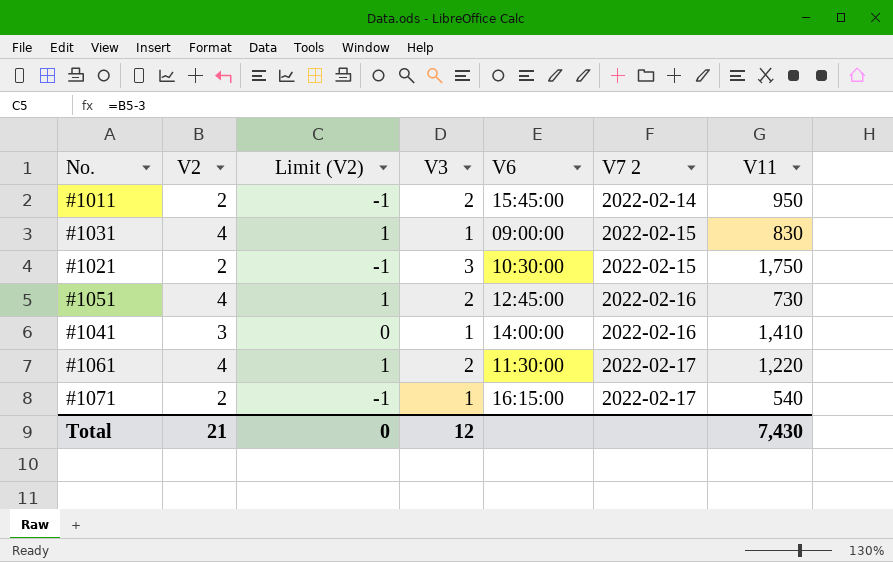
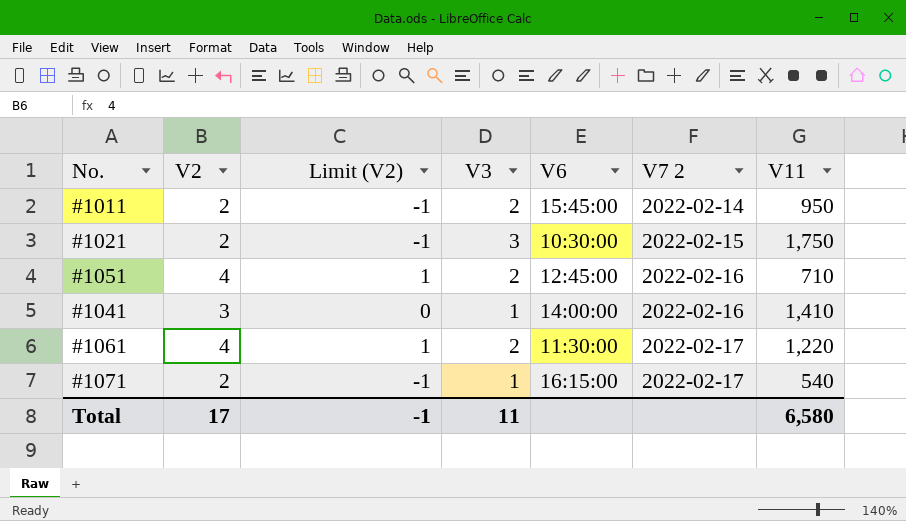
row #1031: 4 | 1 | 1 | 09:00:00 | 2022-02-15 | 830 -> none
#1051 | V11: 730 -> 710
Total | V2: 21 -> 17
Total | Limit (V2): 0 -> -1
Total | V3: 12 -> 11
Total | V11: 7,430 -> 6,580

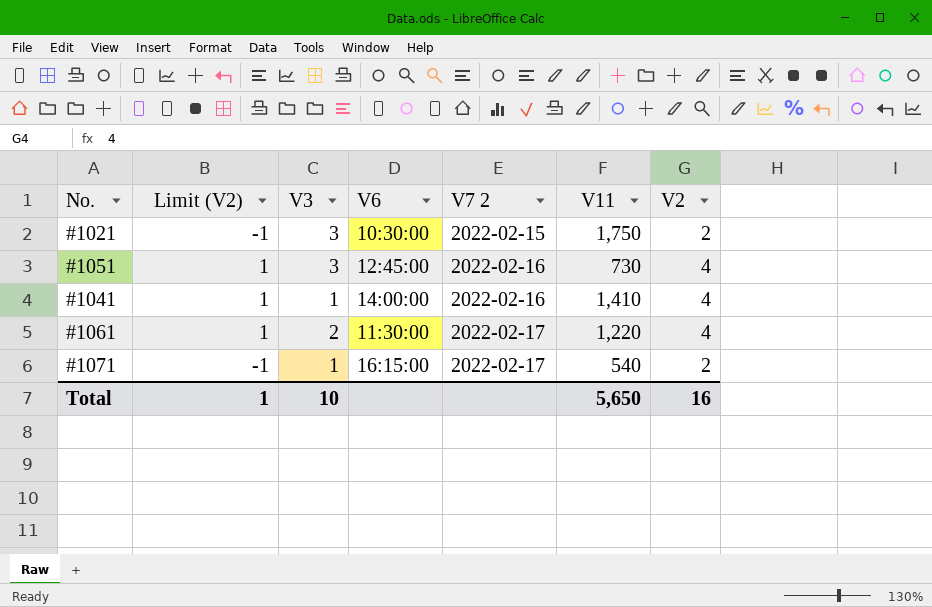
column V2 | position: 2 -> 7
row #1011: 2 | -1 | 2 | 15:45:00 | 2022-02-14 | 950 -> none
#1051 | V3: 2 -> 3
#1051 | V11: 710 -> 730
#1041 | Limit (V2): 0 -> 1
#1041 | V2: 3 -> 4
Total | Limit (V2): -1 -> 1
Total | V3: 11 -> 10
Total | V11: 6,580 -> 5,650
Total | V2: 17 -> 16

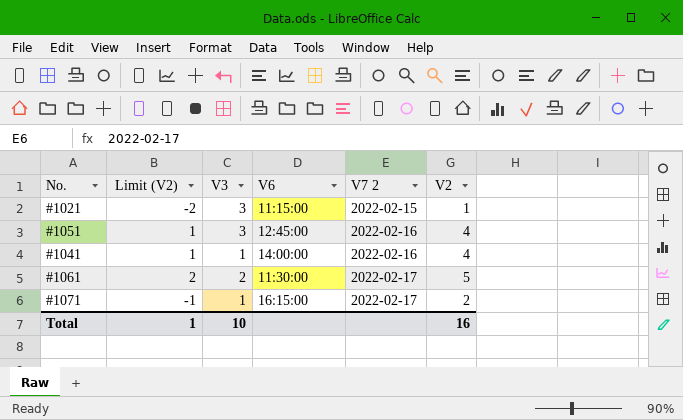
column V11 | position: 6 -> none
#1021 | Limit (V2): -1 -> -2
#1021 | V6: 10:30:00 -> 11:15:00
#1021 | V2: 2 -> 1
#1061 | Limit (V2): 1 -> 2
#1061 | V2: 4 -> 5

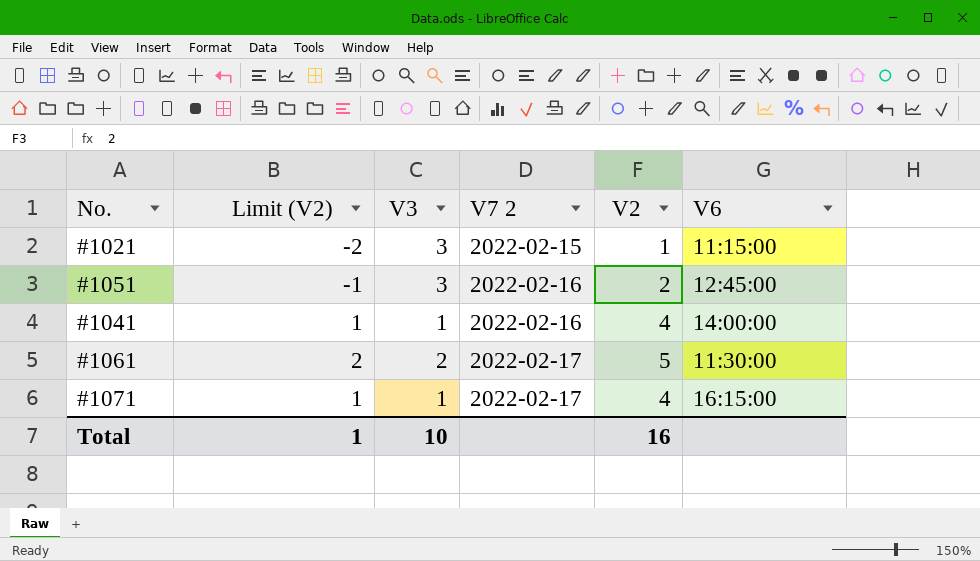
column V6 | position: 4 -> 6
#1051 | Limit (V2): 1 -> -1
#1051 | V2: 4 -> 2
#1071 | Limit (V2): -1 -> 1
#1071 | V2: 2 -> 4

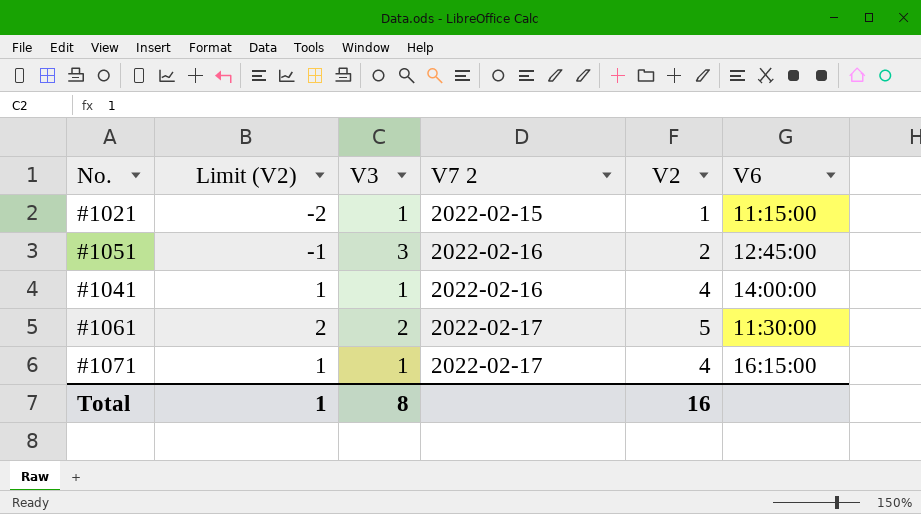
#1021 | V3: 3 -> 1
Total | V3: 10 -> 8

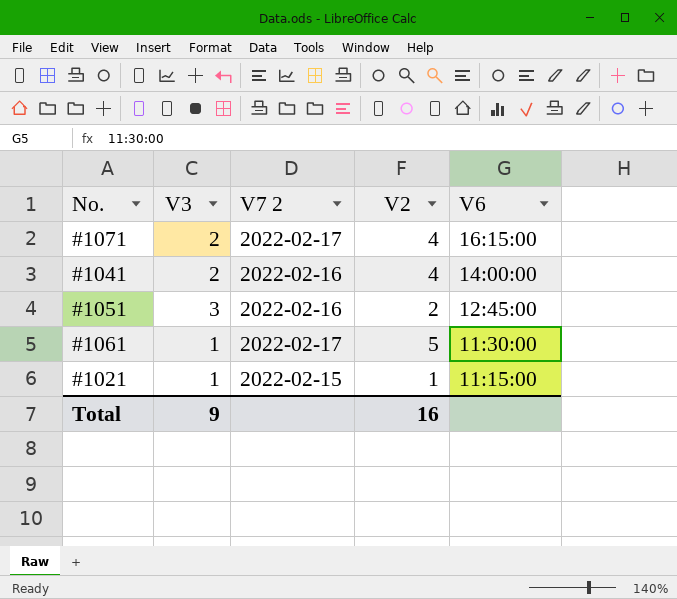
row order: V7 2 ascending -> V6 descending
column Limit (V2) | formula: [V2] - 3 -> none
#1071 | V3: 1 -> 2
#1041 | V3: 1 -> 2
#1061 | V3: 2 -> 1
Total | V3: 8 -> 9

